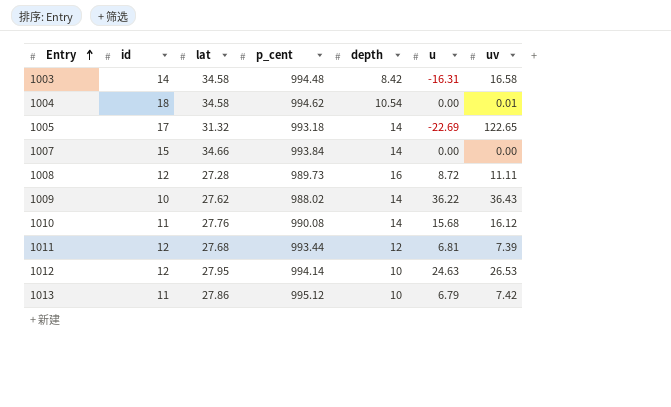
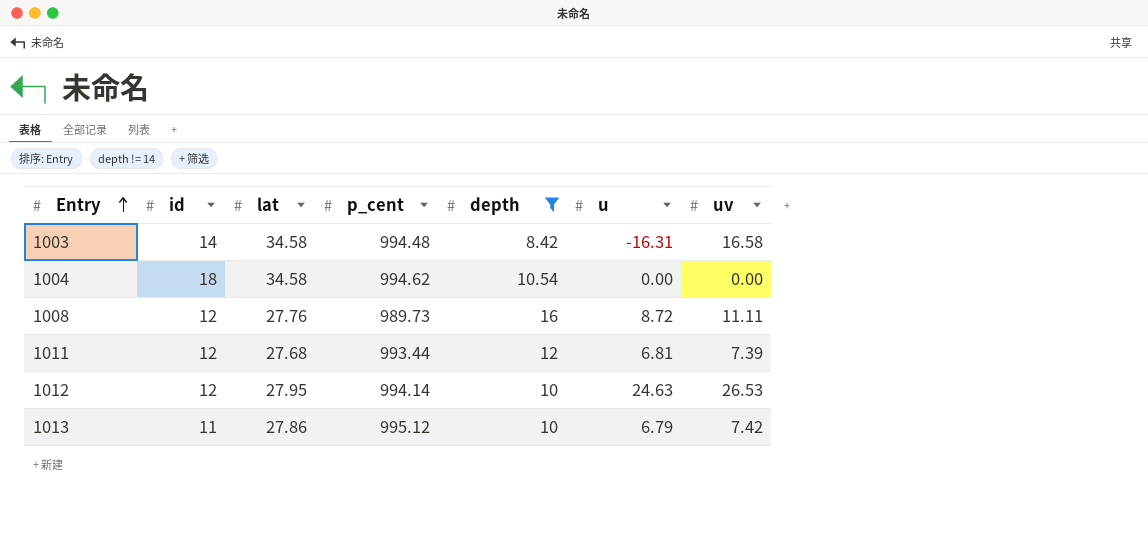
filter: none -> depth != 14
1004 | uv: 0.01 -> 0.00
1008 | lat: 27.28 -> 27.76

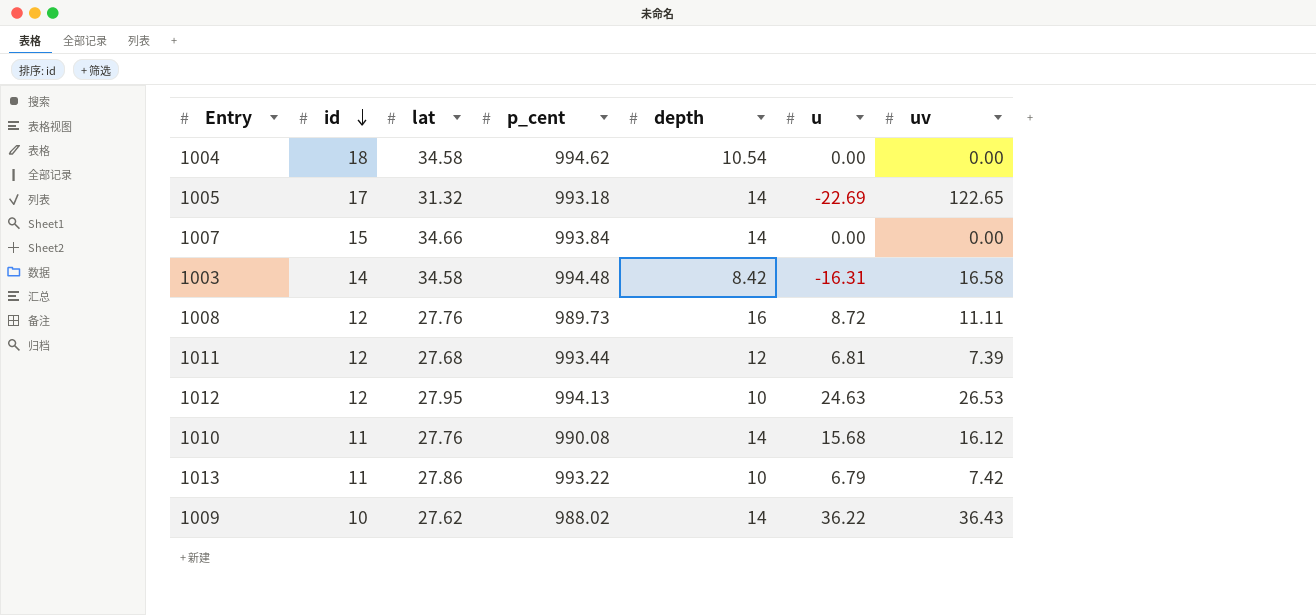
filter: depth != 14 -> none
row order: Entry ascending -> id descending
1012 | p_cent: 994.14 -> 994.13
1013 | p_cent: 995.12 -> 993.22

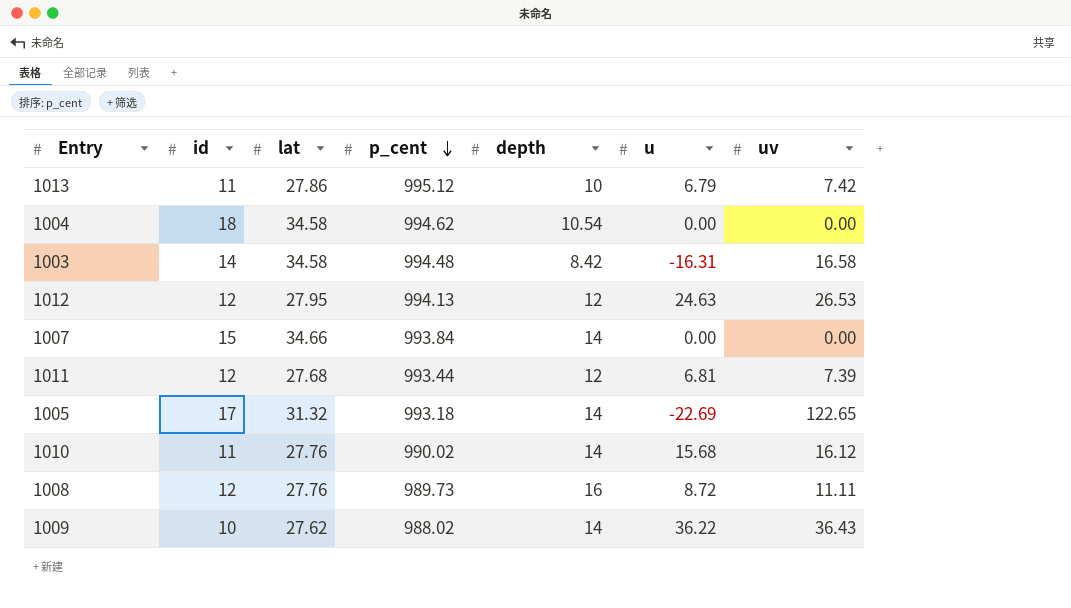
row order: id descending -> p_cent descending
1013 | p_cent: 993.22 -> 995.12
1012 | depth: 10 -> 12
1010 | p_cent: 990.08 -> 990.02

